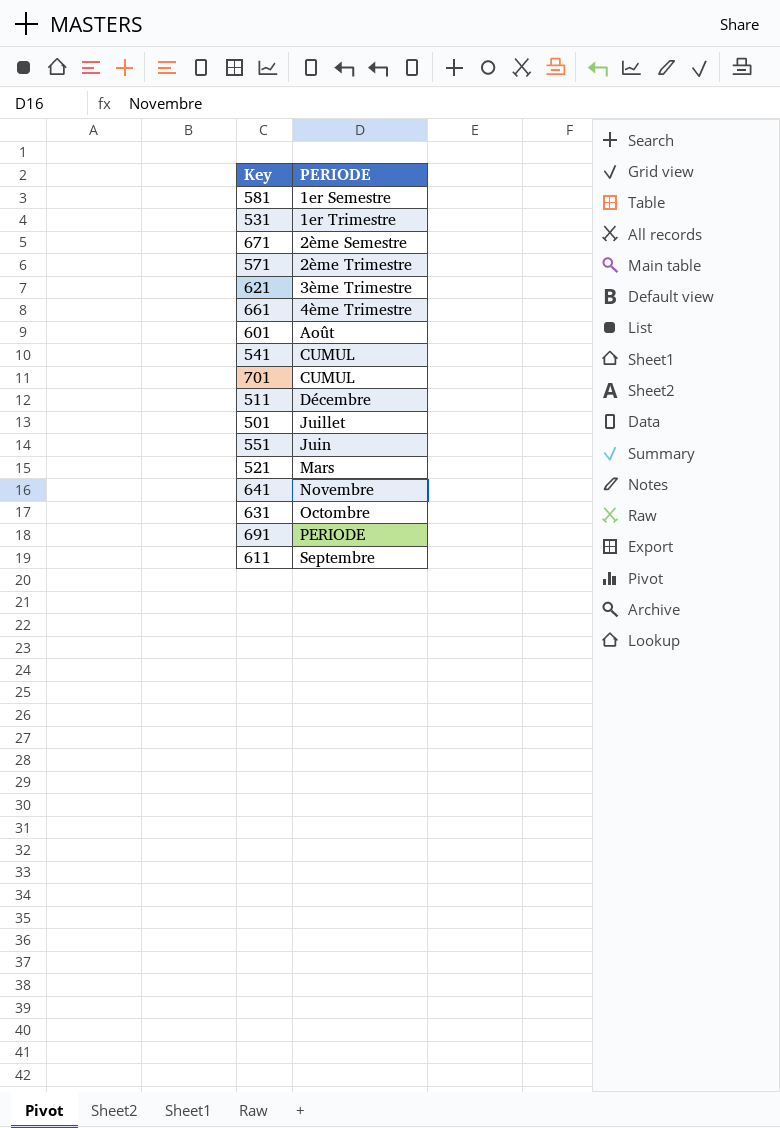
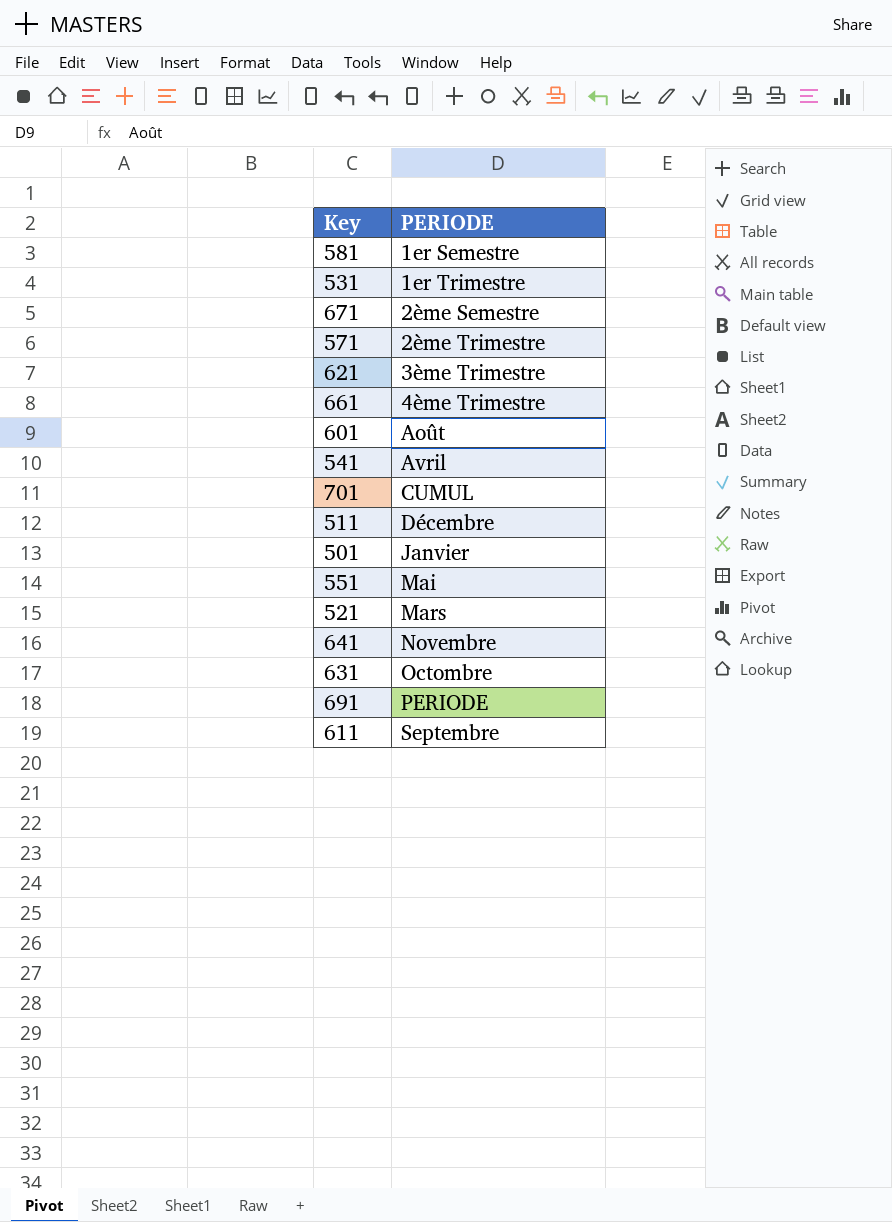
541 | PERIODE: CUMUL -> Avril
501 | PERIODE: Juillet -> Janvier
551 | PERIODE: Juin -> Mai

